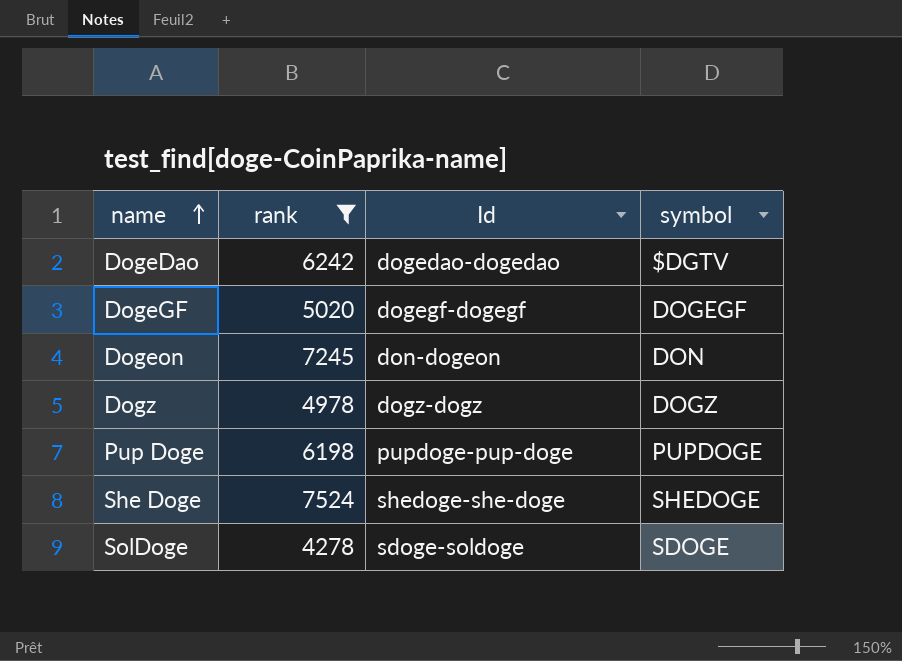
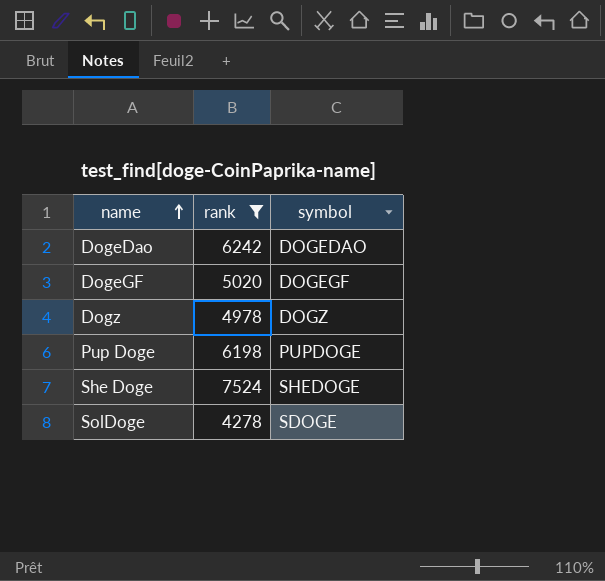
column Id | position: 3 -> none
row Dogeon: 7245 | don-dogeon | DON -> none
DogeDao | symbol: $DGTV -> DOGEDAO

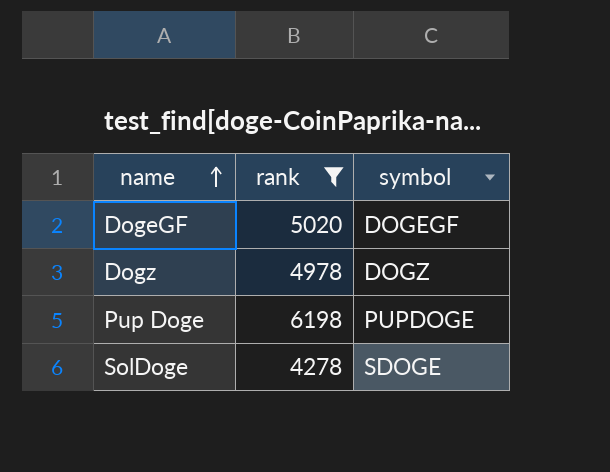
row DogeDao: 6242 | DOGEDAO -> none
row She Doge: 7524 | SHEDOGE -> none

